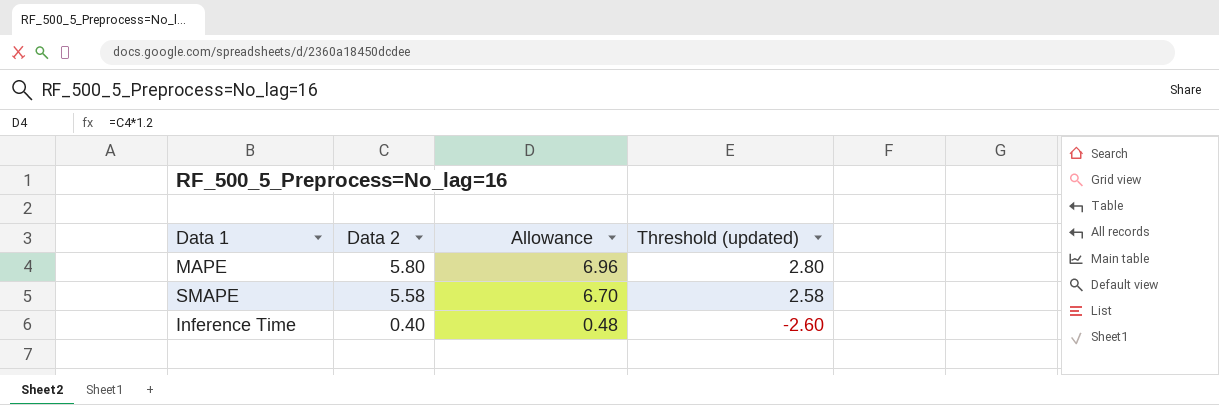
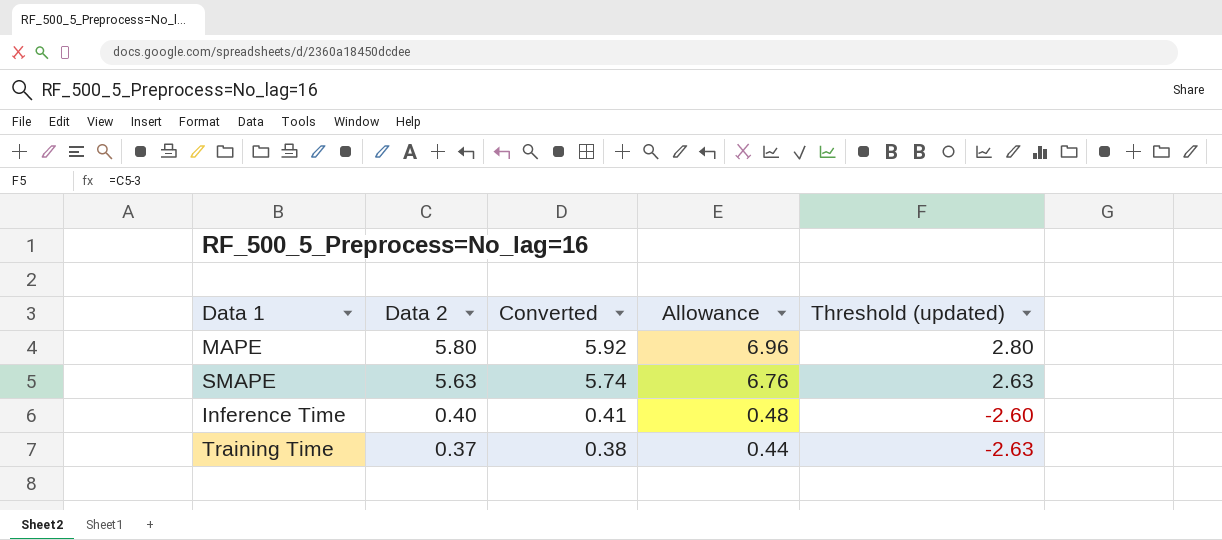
column Converted | formula: none -> [Data 2] * 1.02
SMAPE | Data 2: 5.58 -> 5.63
SMAPE | Allowance: 6.70 -> 6.76
SMAPE | Threshold (updated): 2.58 -> 2.63
row Training Time: none -> 0.37 | 0.38 | 0.44 | -2.63

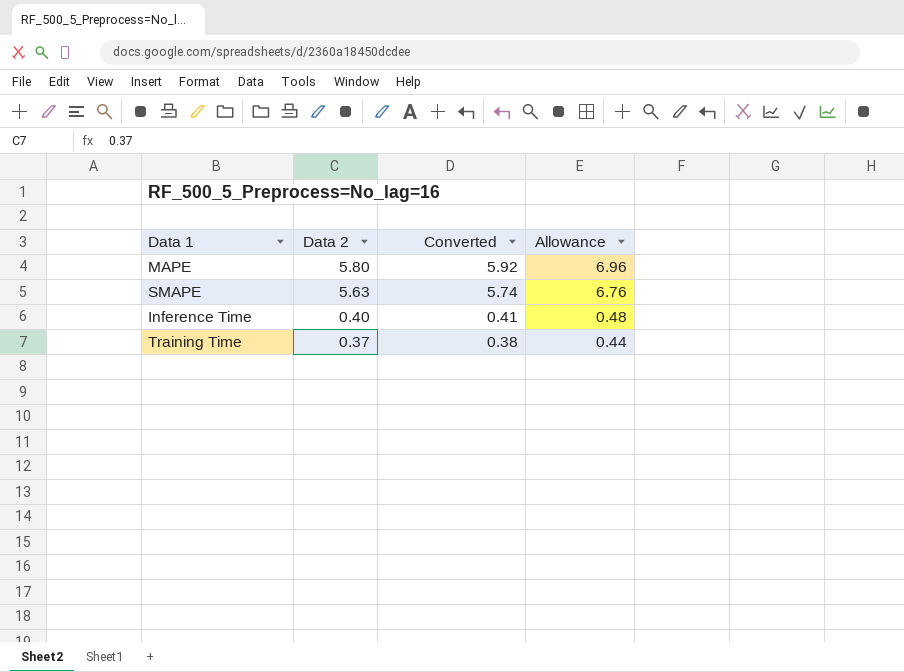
column Threshold (updated) | formula: [Data 2] - 3 -> none

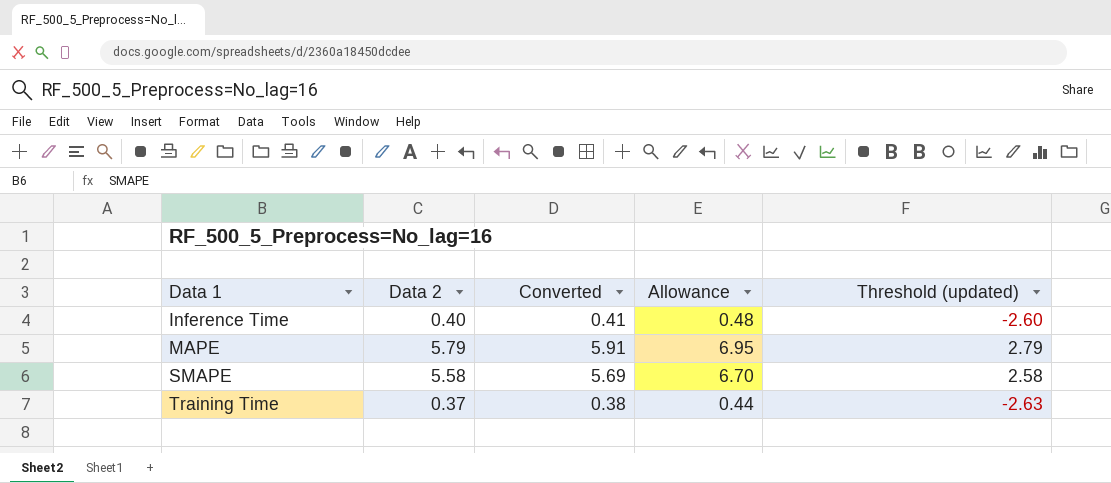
row order: Data 2 descending -> Data 1 ascending
column Threshold (updated) | formula: none -> [Data 2] - 3
MAPE | Data 2: 5.80 -> 5.79
MAPE | Converted: 5.92 -> 5.91
MAPE | Allowance: 6.96 -> 6.95
SMAPE | Data 2: 5.63 -> 5.58
SMAPE | Converted: 5.74 -> 5.69
SMAPE | Allowance: 6.76 -> 6.70

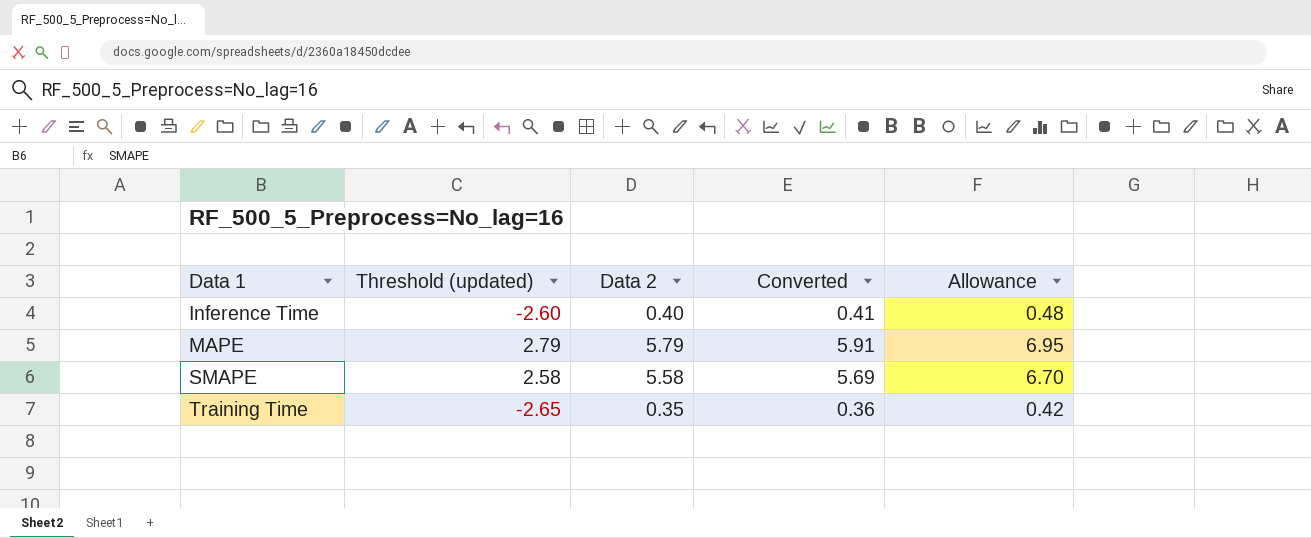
column Threshold (updated) | position: 5 -> 2
Training Time | Threshold (updated): -2.63 -> -2.65
Training Time | Data 2: 0.37 -> 0.35
Training Time | Converted: 0.38 -> 0.36
Training Time | Allowance: 0.44 -> 0.42

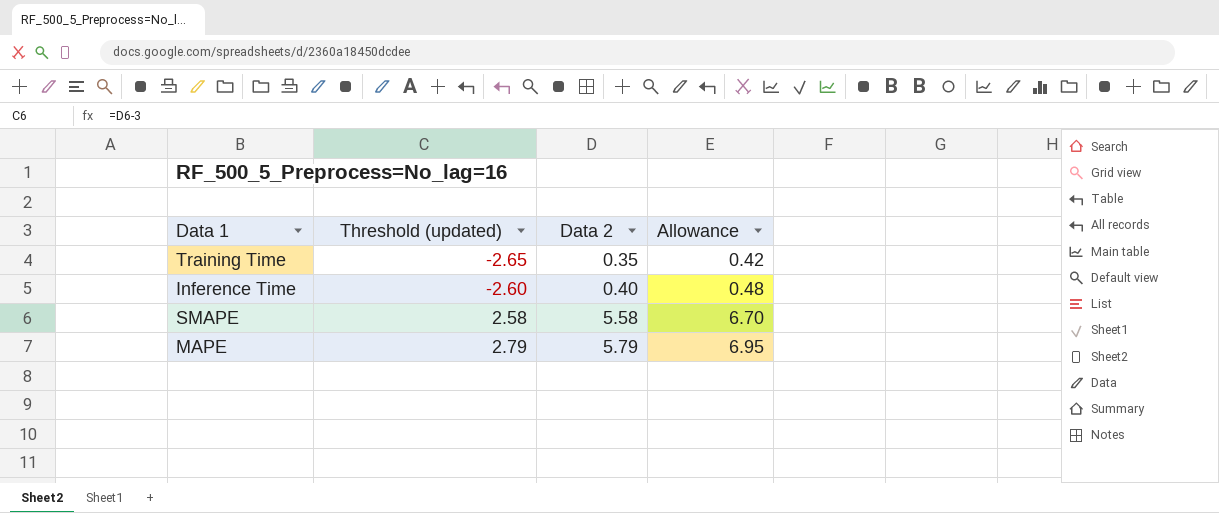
row order: Data 1 ascending -> Threshold (updated) ascending
column Converted | formula: [Data 2] * 1.02 -> none

